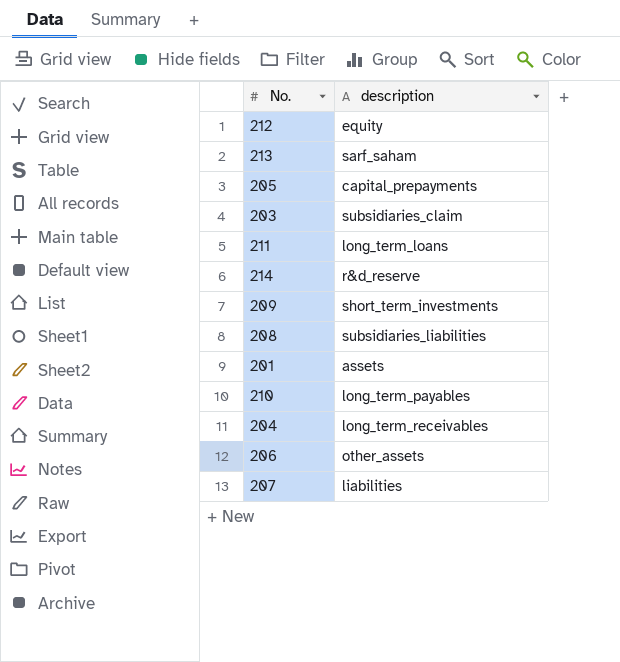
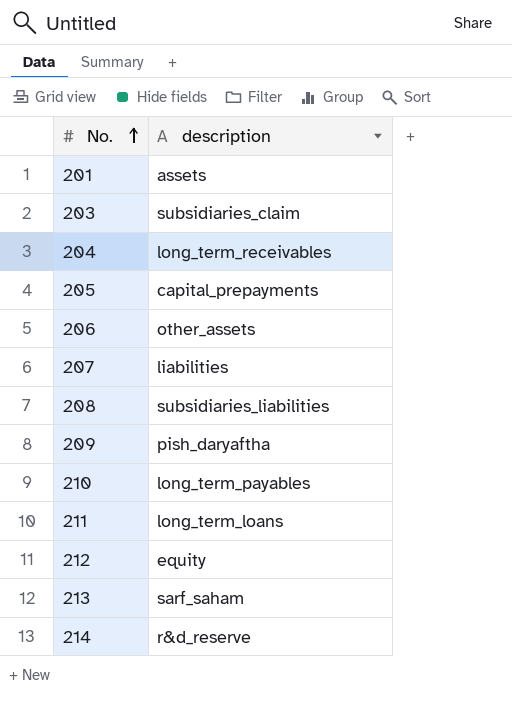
row order: none -> No. ascending
209 | description: short_term_investments -> pish_daryaftha

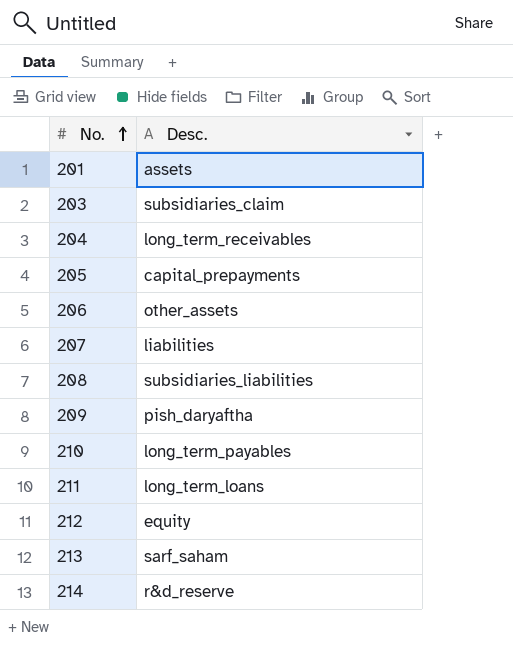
column name: description -> Desc.

